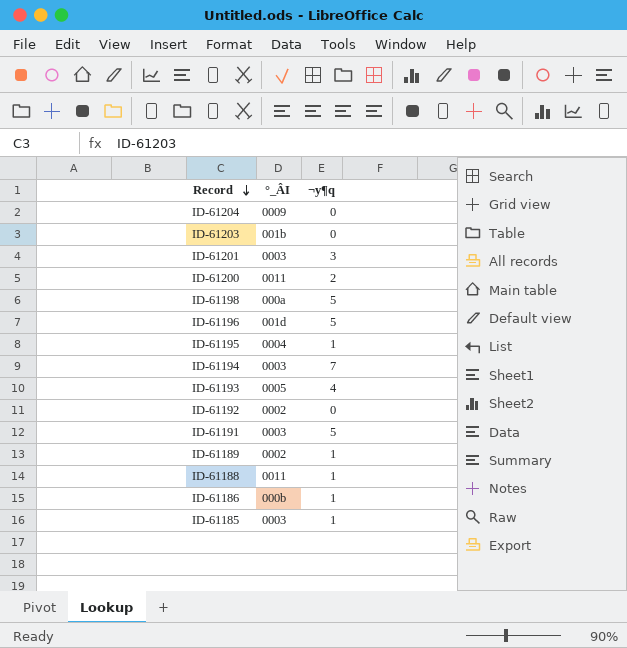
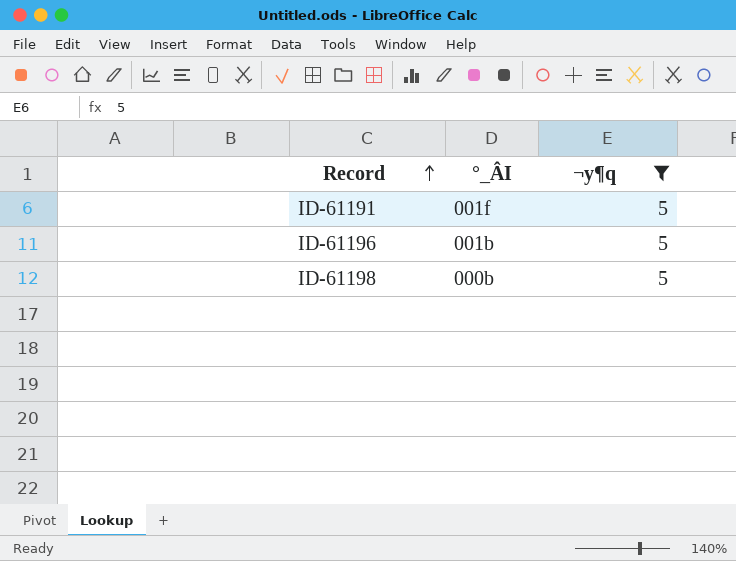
filter: none -> ¬y¶q = 5
row order: Record descending -> Record ascending
ID-61191 | °_ÂI: 0003 -> 001f
ID-61196 | °_ÂI: 001d -> 001b
ID-61198 | °_ÂI: 000a -> 000b

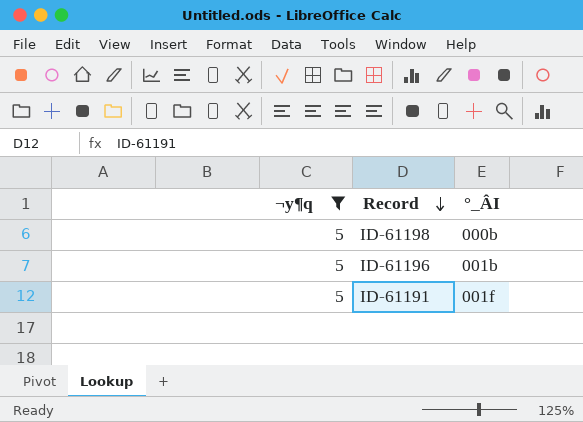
row order: Record ascending -> Record descending
column ¬y¶q | position: 3 -> 1

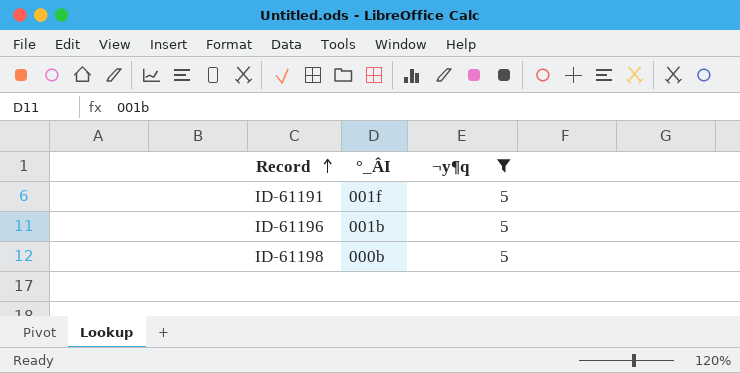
row order: Record descending -> Record ascending
column ¬y¶q | position: 1 -> 3

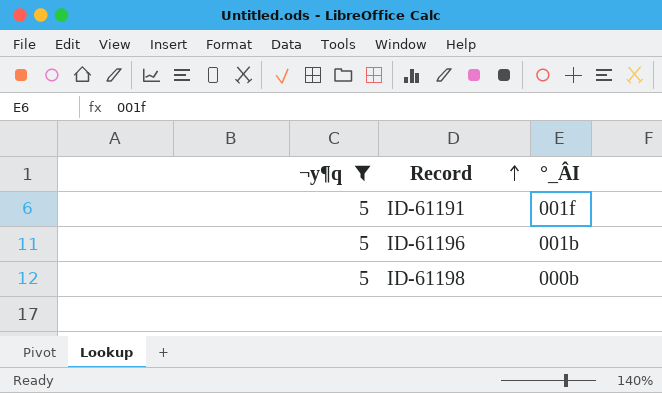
column ¬y¶q | position: 3 -> 1

